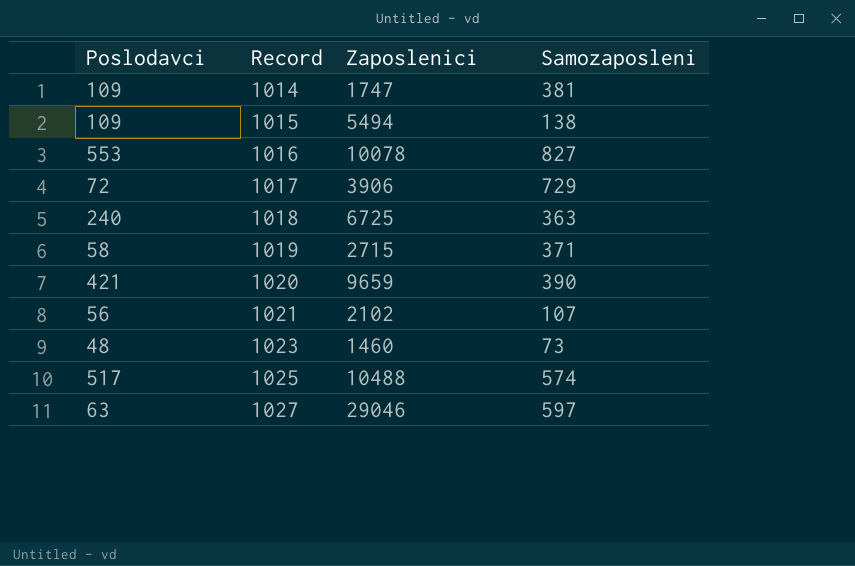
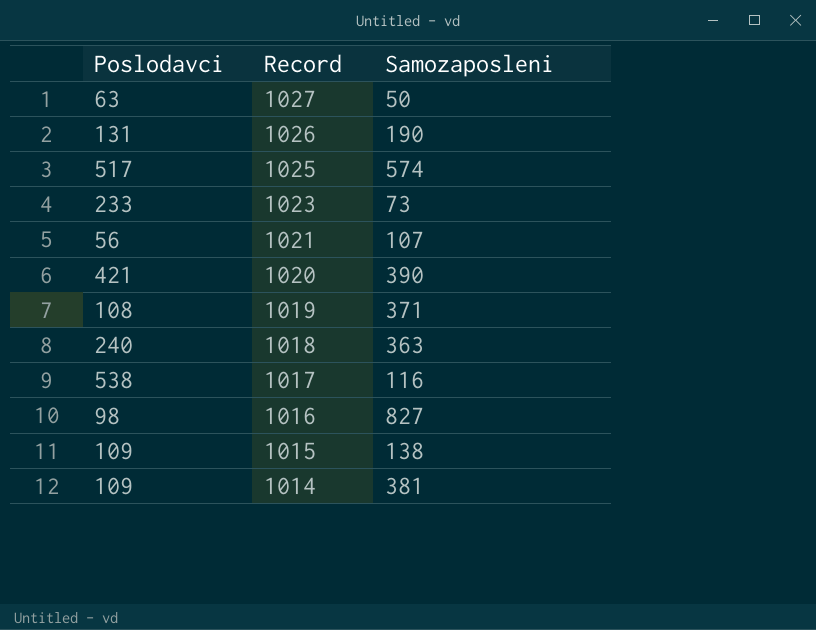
row order: Record ascending -> Record descending
column Zaposlenici | position: 3 -> none
1027 | Samozaposleni: 597 -> 50
row 1026: none -> 131 | 190
1023 | Poslodavci: 48 -> 233
1019 | Poslodavci: 58 -> 108
1017 | Poslodavci: 72 -> 538
1017 | Samozaposleni: 729 -> 116
1016 | Poslodavci: 553 -> 98

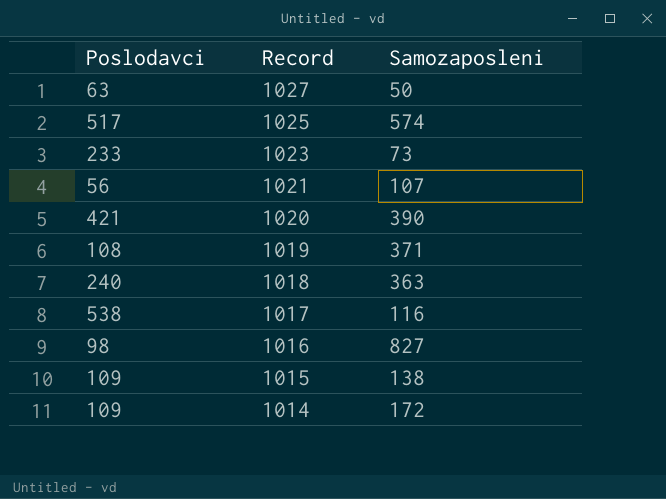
row 1026: 131 | 190 -> none
1014 | Samozaposleni: 381 -> 172

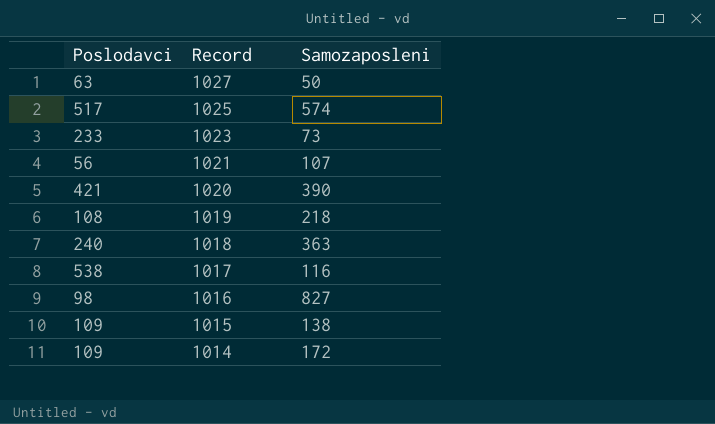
1019 | Samozaposleni: 371 -> 218

